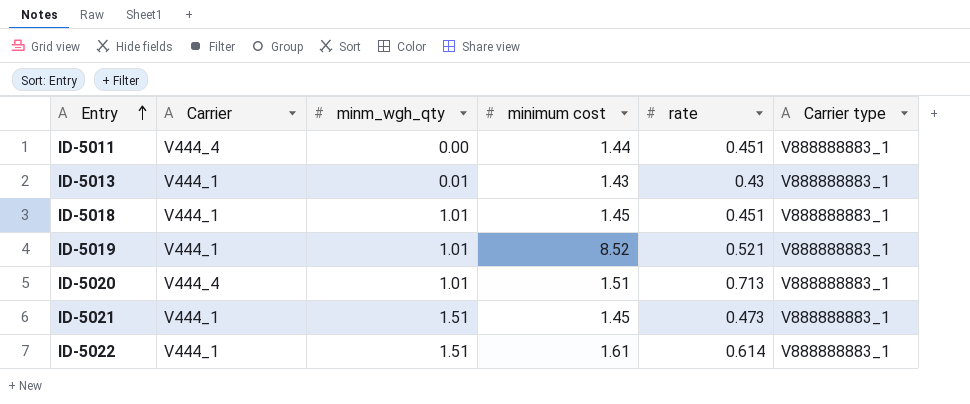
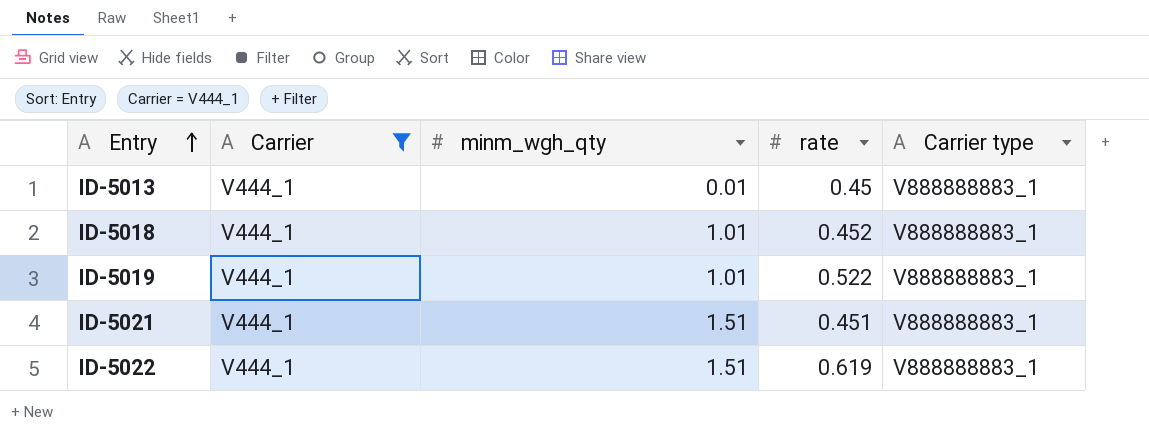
filter: none -> Carrier = V444_1
column minimum cost | position: 4 -> none
ID-5013 | rate: 0.43 -> 0.45
ID-5018 | rate: 0.451 -> 0.452
ID-5019 | rate: 0.521 -> 0.522
ID-5021 | rate: 0.473 -> 0.451
ID-5022 | rate: 0.614 -> 0.619

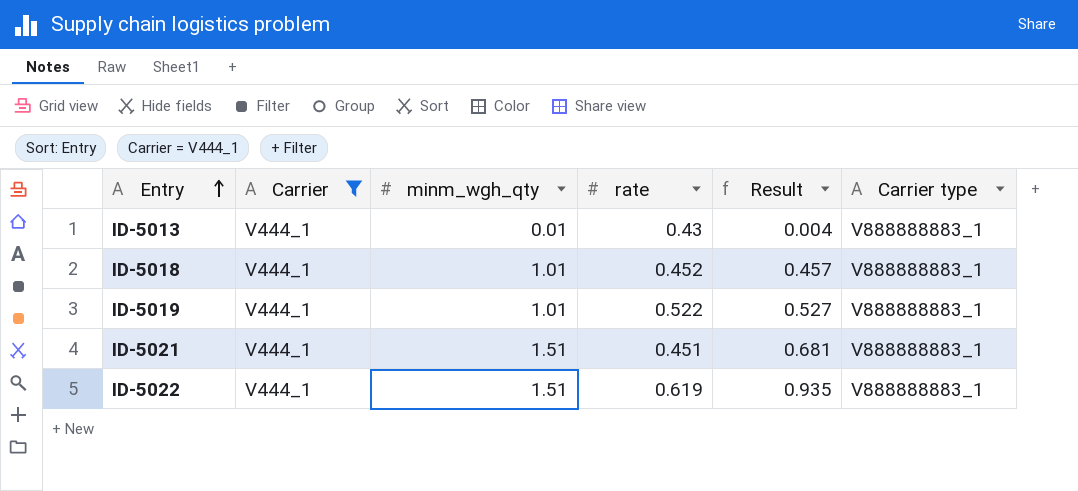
column Result | formula: none -> [minm_wgh_qty] * [rate]
ID-5013 | rate: 0.45 -> 0.43

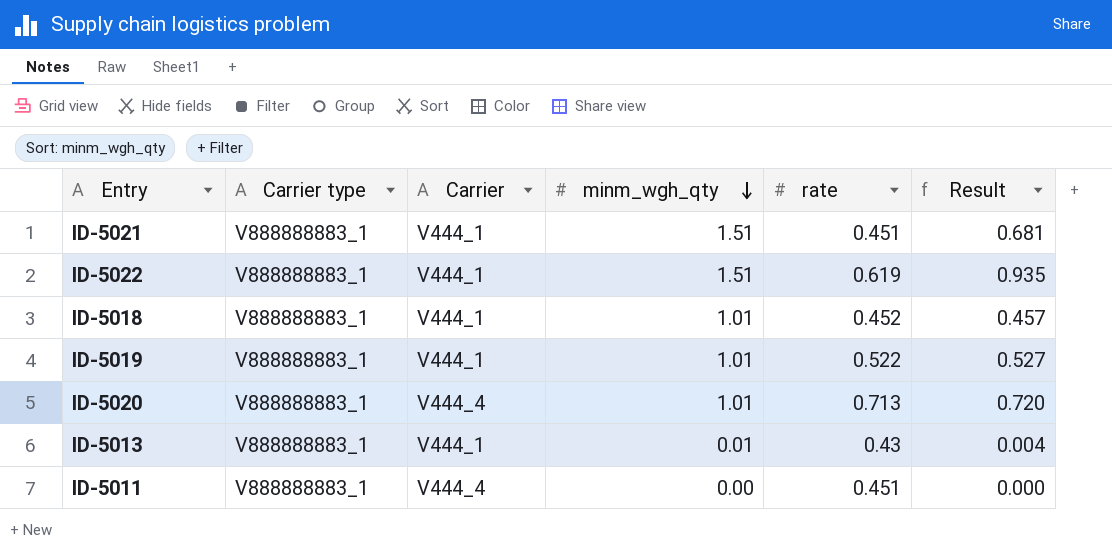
filter: Carrier = V444_1 -> none
row order: Entry ascending -> minm_wgh_qty descending
column Carrier type | position: 6 -> 2

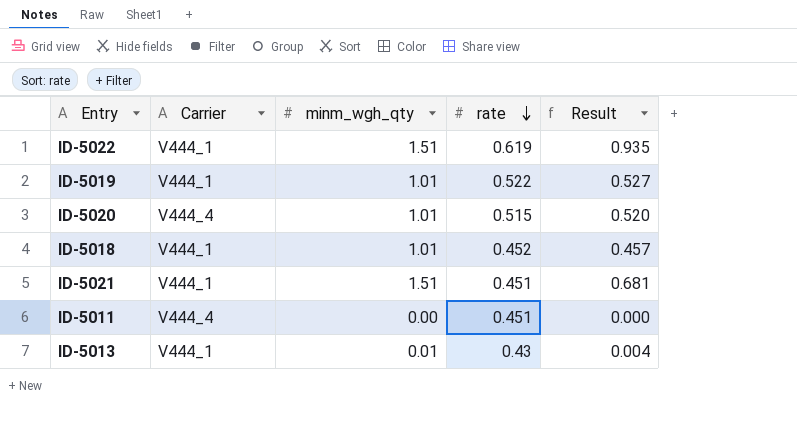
row order: minm_wgh_qty descending -> rate descending
column Carrier type | position: 2 -> none
ID-5020 | rate: 0.713 -> 0.515
ID-5020 | Result: 0.720 -> 0.520

